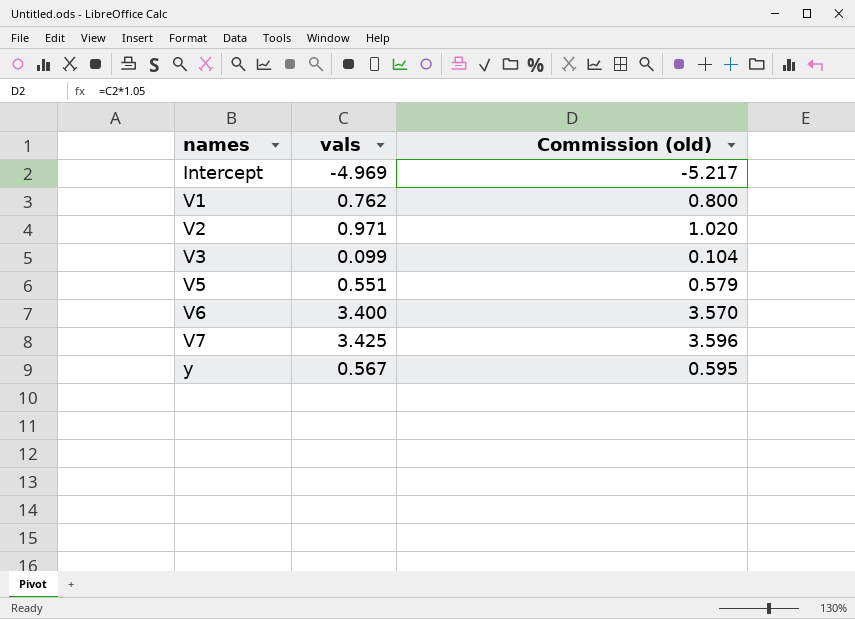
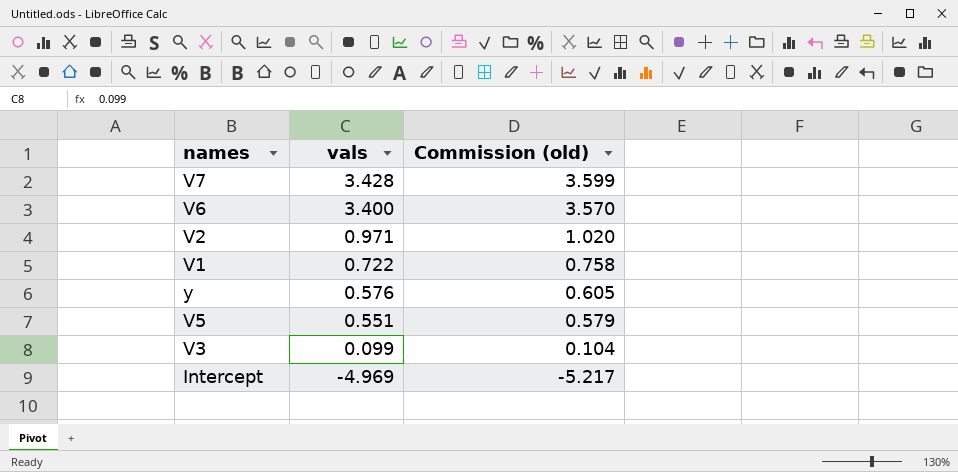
row order: names ascending -> vals descending
V7 | vals: 3.425 -> 3.428
V7 | Commission (old): 3.596 -> 3.599
V1 | vals: 0.762 -> 0.722
V1 | Commission (old): 0.800 -> 0.758
y | vals: 0.567 -> 0.576
y | Commission (old): 0.595 -> 0.605

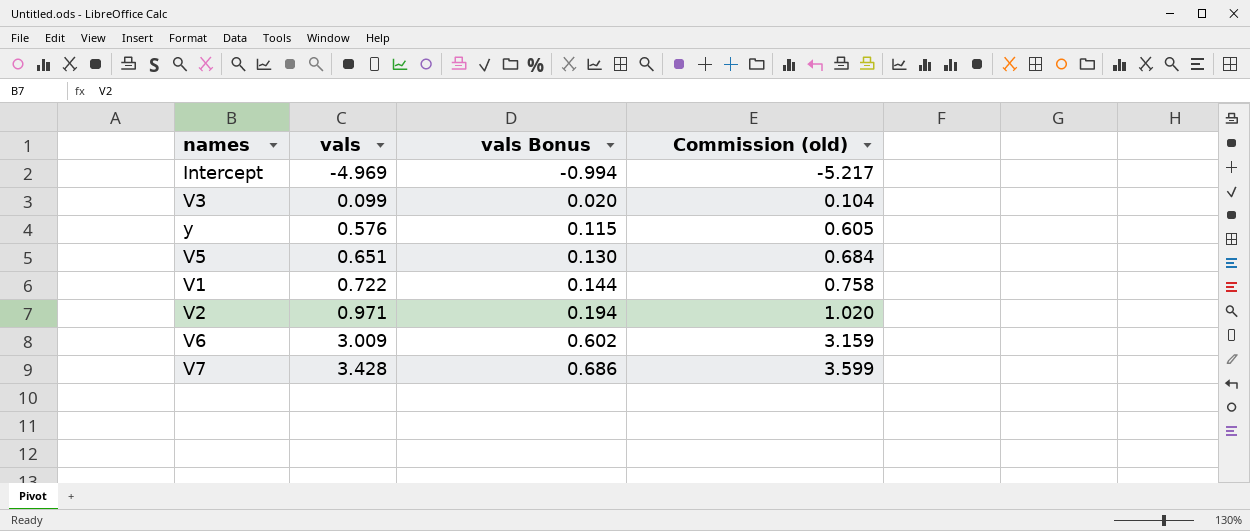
row order: vals descending -> vals ascending
column vals Bonus | formula: none -> [vals] * 0.2
V5 | vals: 0.551 -> 0.651
V5 | Commission (old): 0.579 -> 0.684
V6 | vals: 3.400 -> 3.009
V6 | Commission (old): 3.570 -> 3.159

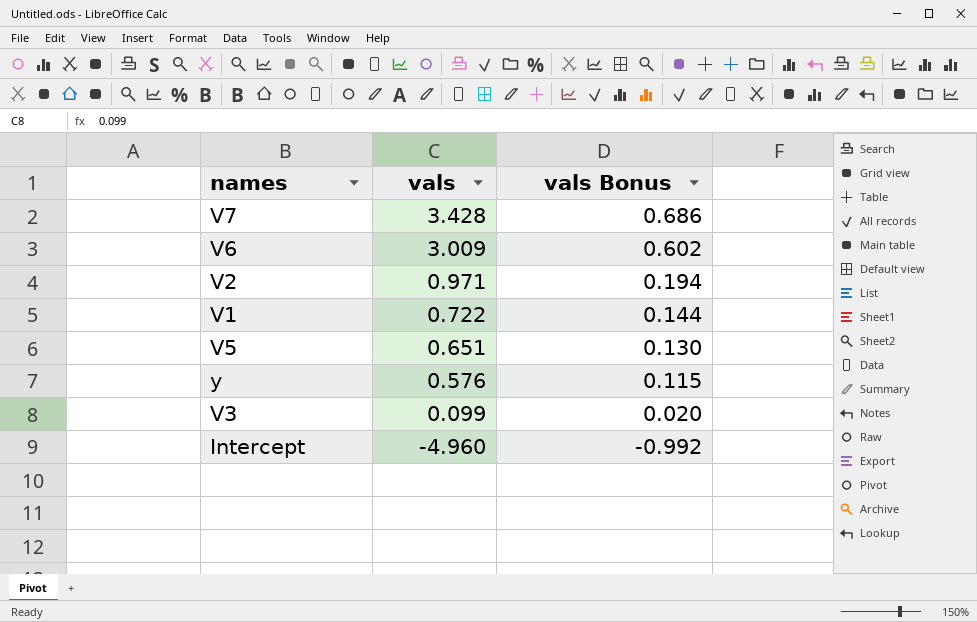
row order: vals ascending -> vals descending
column Commission (old) | formula: [vals] * 1.05 -> none
Intercept | vals: -4.969 -> -4.960
Intercept | vals Bonus: -0.994 -> -0.992

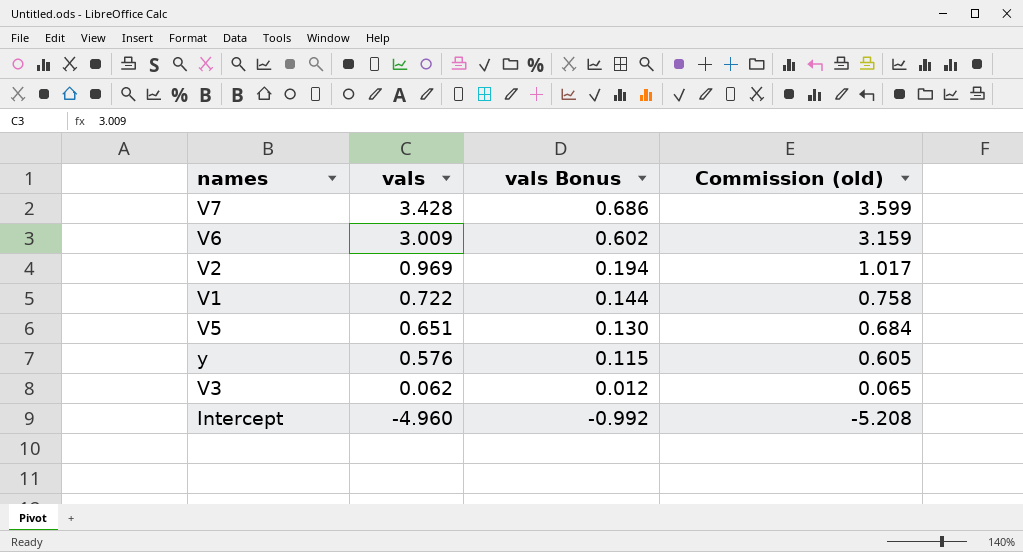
column Commission (old) | formula: none -> [vals] * 1.05
V2 | vals: 0.971 -> 0.969
V3 | vals: 0.099 -> 0.062
V3 | vals Bonus: 0.020 -> 0.012

